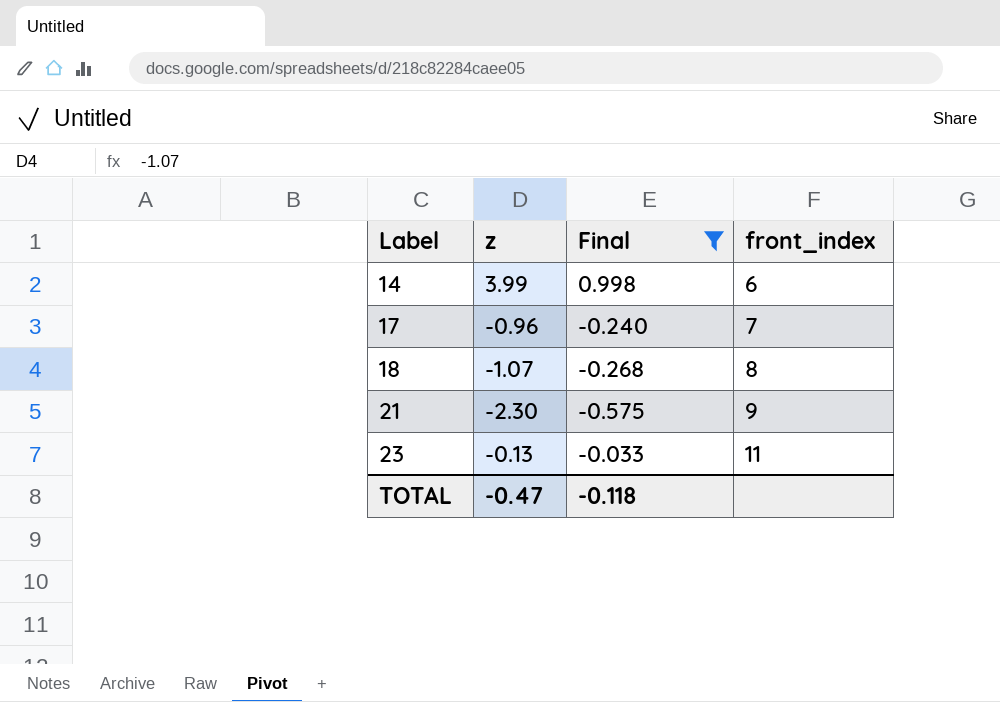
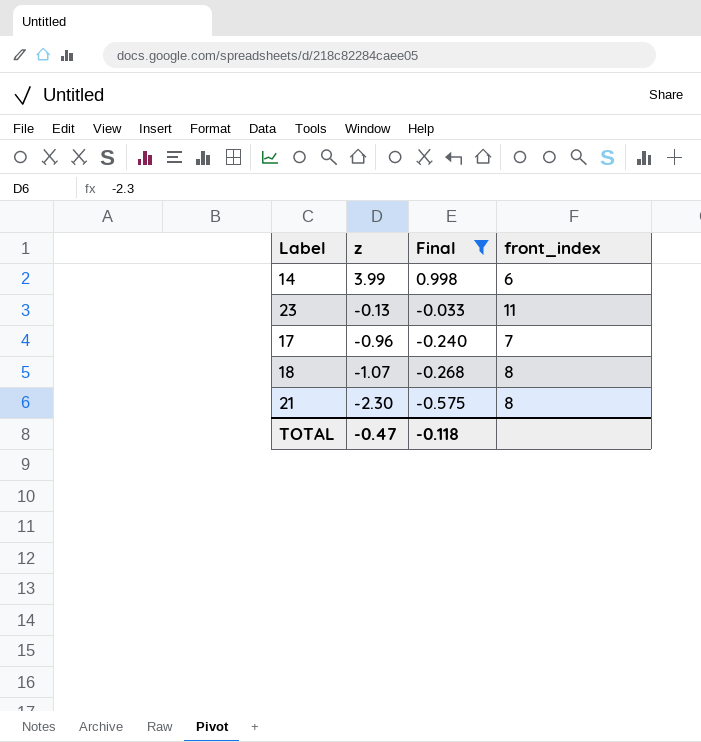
row order: Label ascending -> z descending
21 | front_index: 9 -> 8

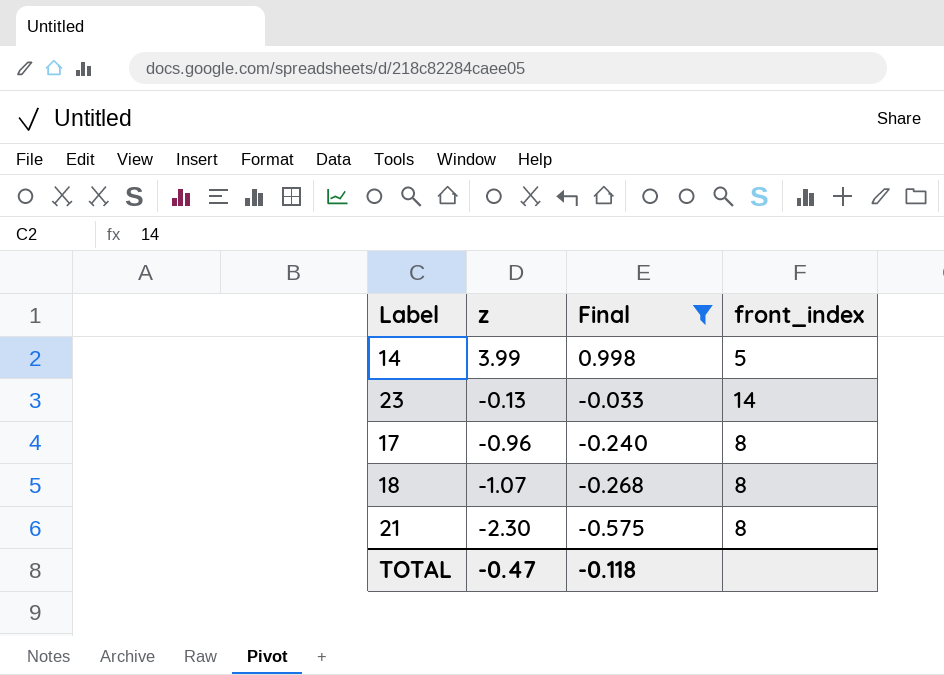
14 | front_index: 6 -> 5
23 | front_index: 11 -> 14
17 | front_index: 7 -> 8

